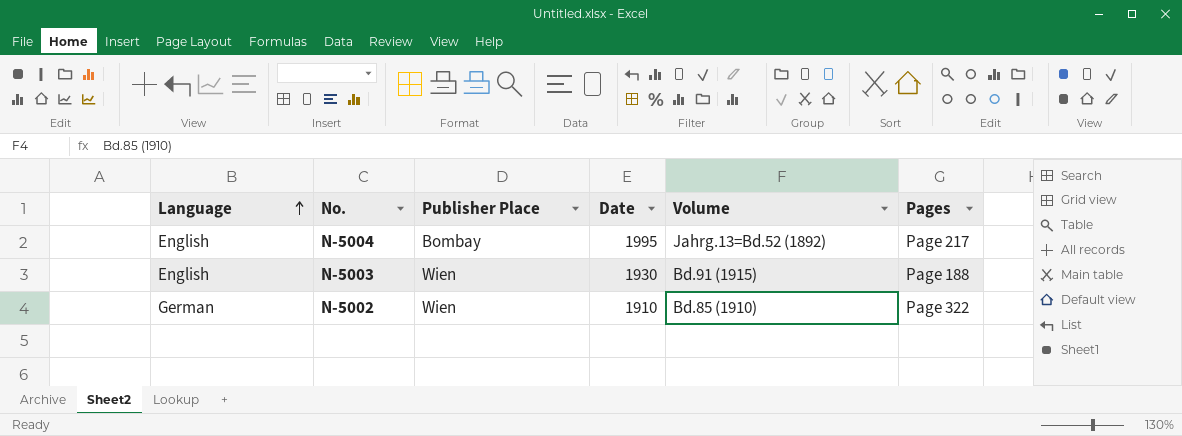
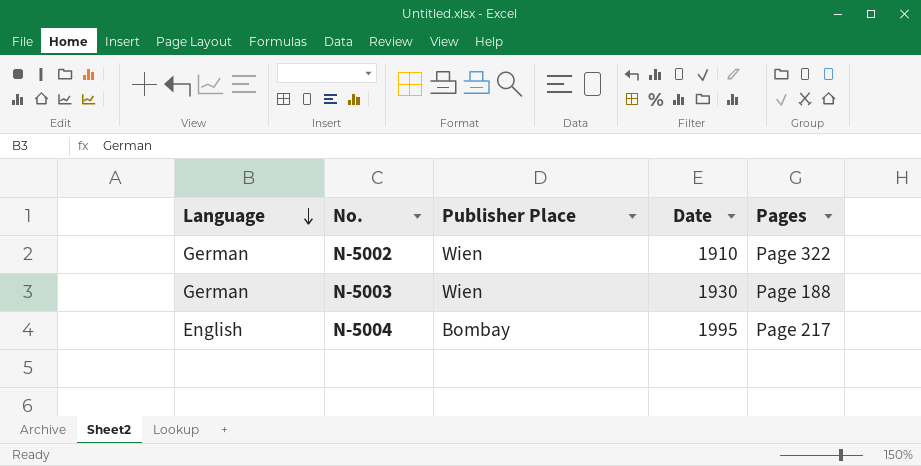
row order: Language ascending -> Language descending
column Volume | position: 5 -> none
N-5003 | Language: English -> German

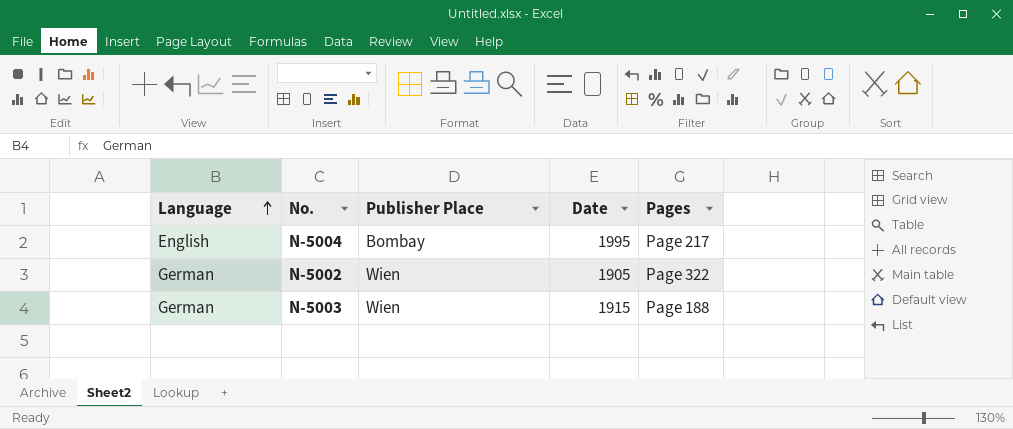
row order: Language descending -> Language ascending
N-5002 | Date: 1910 -> 1905
N-5003 | Date: 1930 -> 1915

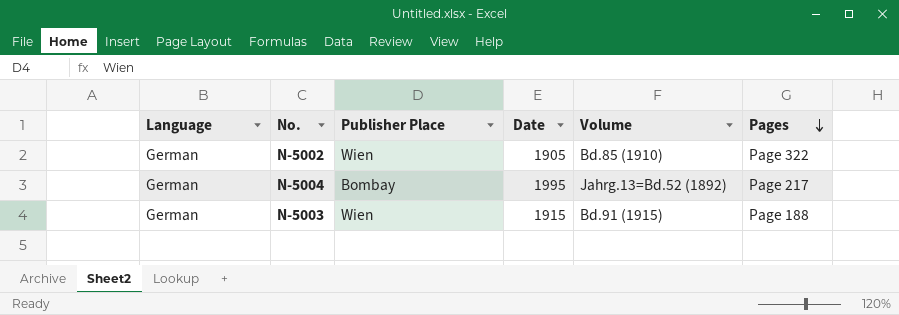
row order: Language ascending -> Pages descending
column Volume | position: none -> 5
N-5004 | Language: English -> German

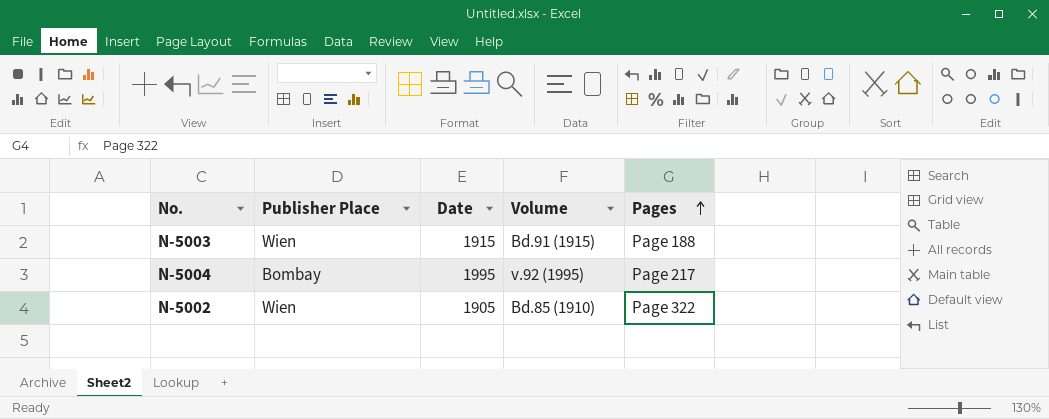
row order: Pages descending -> Pages ascending
column Language | position: 1 -> none
N-5004 | Volume: Jahrg.13=Bd.52 (1892) -> v.92 (1995)

